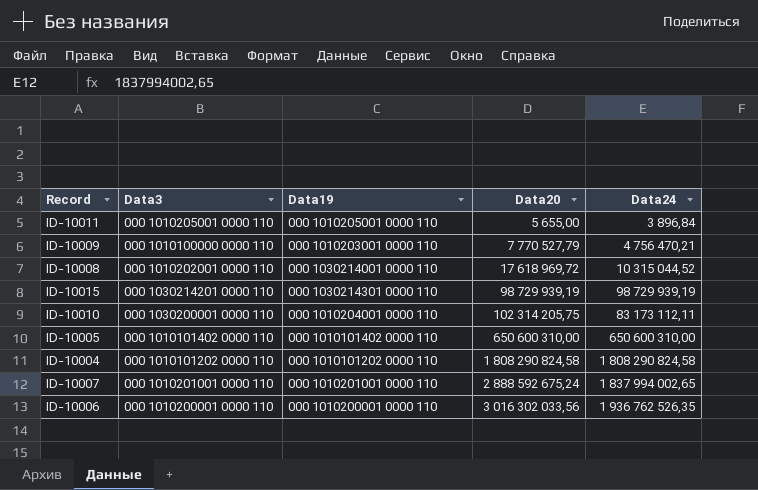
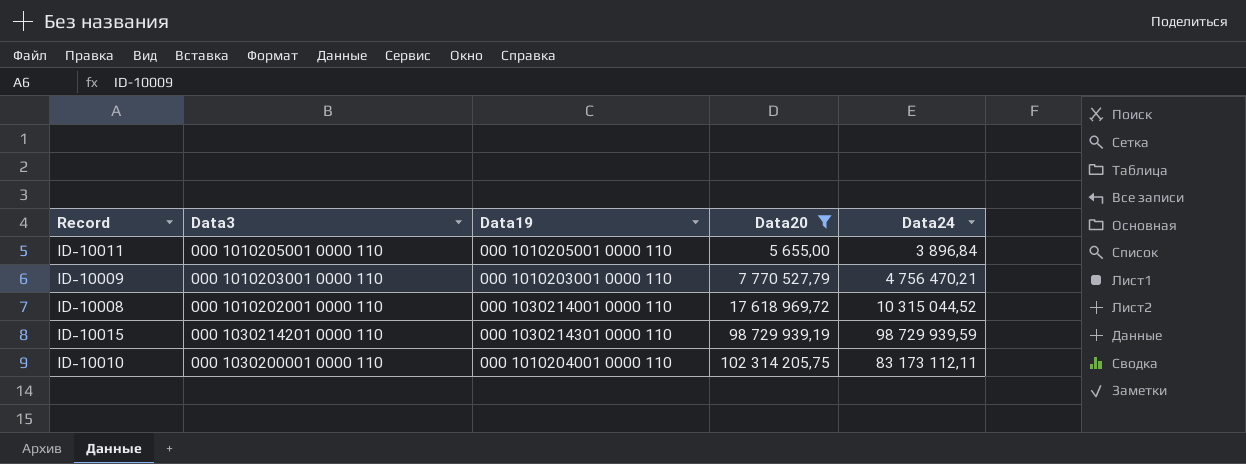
filter: none -> Data20 <= 102 314 205,75
ID-10009 | Data3: 000 1010100000 0000 110 -> 000 1010203001 0000 110
ID-10015 | Data24: 98 729 939,19 -> 98 729 939,59

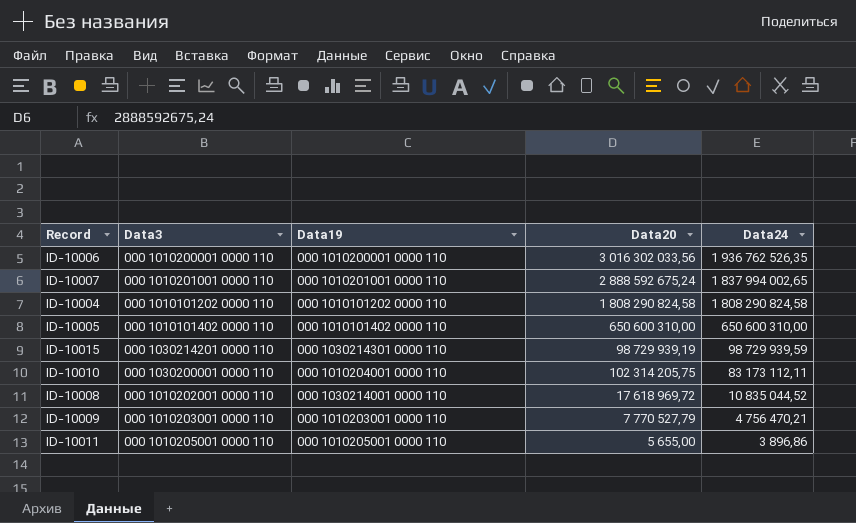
filter: Data20 <= 102 314 205,75 -> none
row order: Data20 ascending -> Data24 descending
ID-10008 | Data24: 10 315 044,52 -> 10 835 044,52
ID-10011 | Data24: 3 896,84 -> 3 896,86

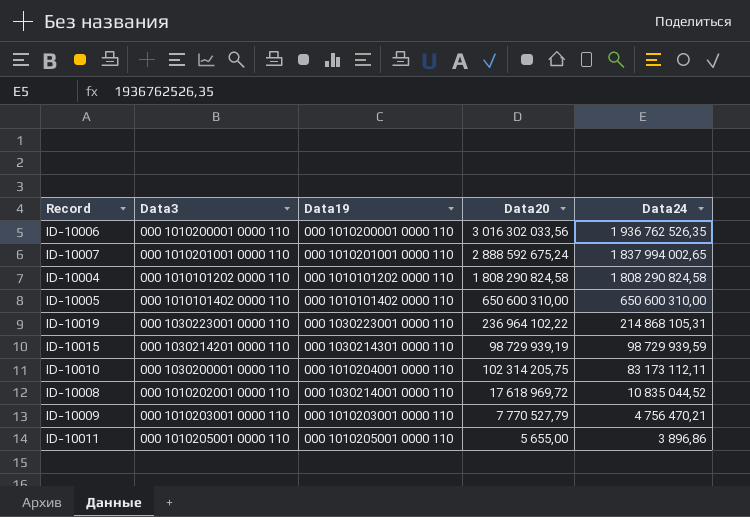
row ID-10019: none -> 000 1030223001 0000 110 | 000 1030223001 0000 110 | 236 964 102,22 | 214 868 105,31

